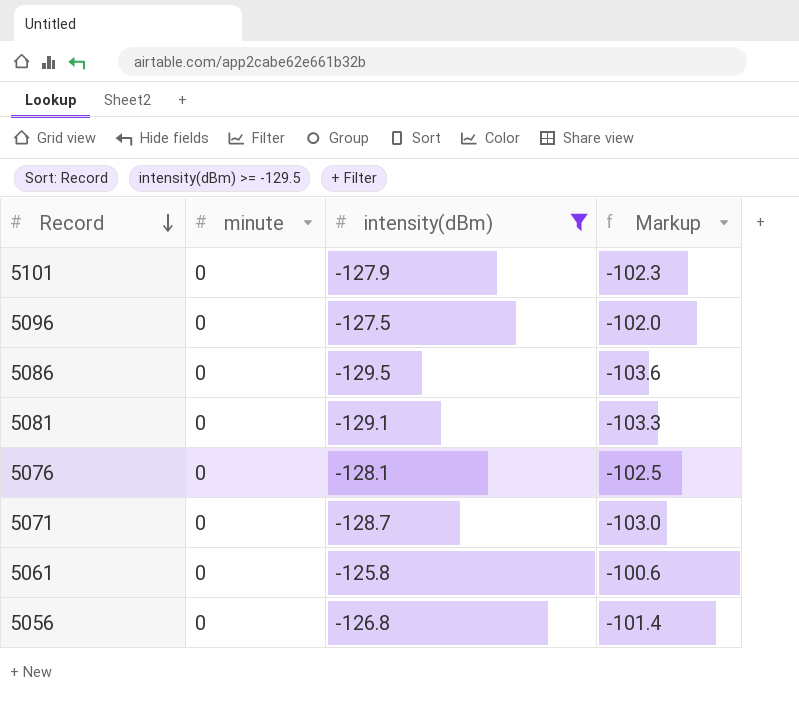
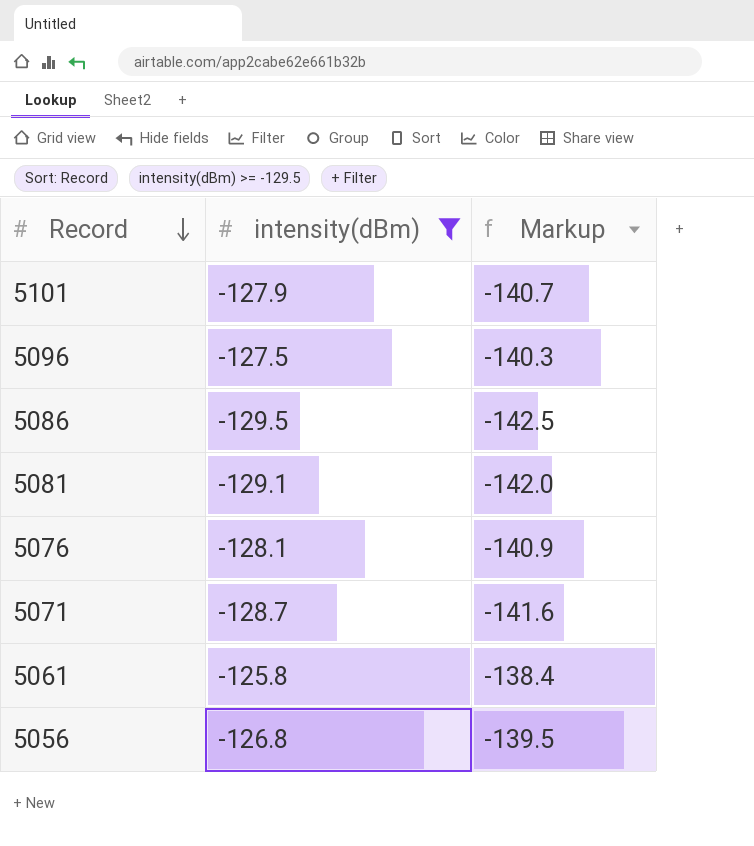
column minute | position: 2 -> none
column Markup | formula: [intensity(dBm)] * 0.8 -> [intensity(dBm)] * 1.1

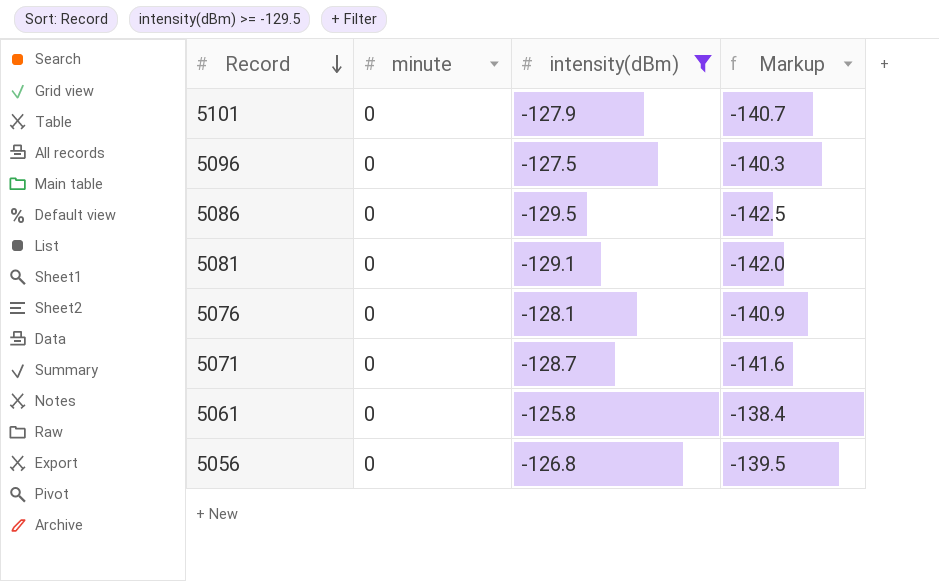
column minute | position: none -> 2

